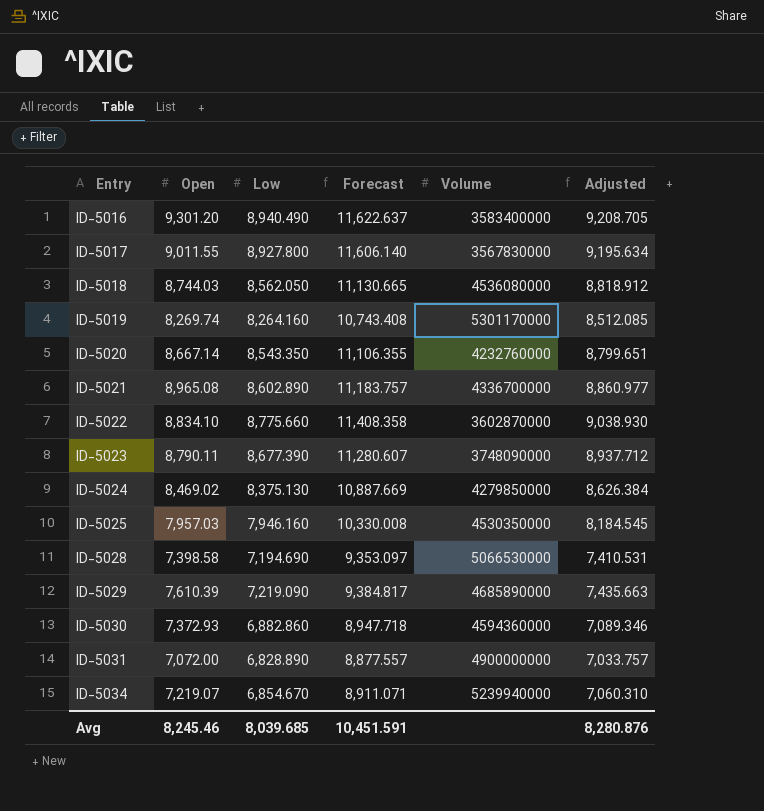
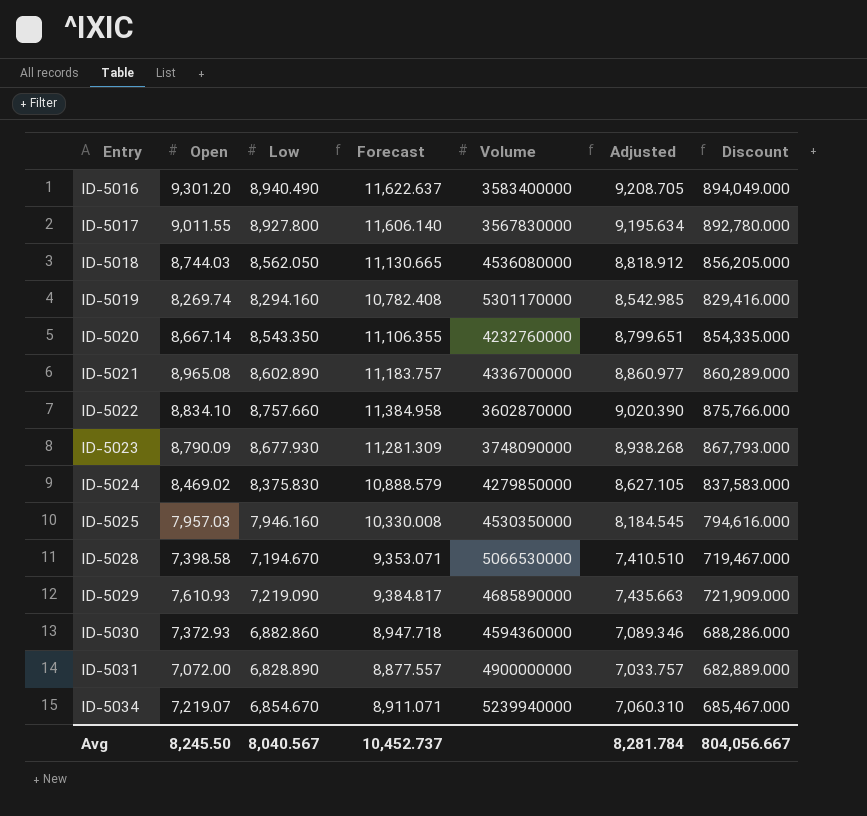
column Discount | formula: none -> [Low] * 100
ID-5019 | Low: 8,264.160 -> 8,294.160
ID-5019 | Forecast: 10,743.408 -> 10,782.408
ID-5019 | Adjusted: 8,512.085 -> 8,542.985
ID-5022 | Low: 8,775.660 -> 8,757.660
ID-5022 | Forecast: 11,408.358 -> 11,384.958
ID-5022 | Adjusted: 9,038.930 -> 9,020.390
ID-5023 | Open: 8,790.11 -> 8,790.09
ID-5023 | Low: 8,677.390 -> 8,677.930
ID-5023 | Forecast: 11,280.607 -> 11,281.309
ID-5023 | Adjusted: 8,937.712 -> 8,938.268
ID-5024 | Low: 8,375.130 -> 8,375.830
ID-5024 | Forecast: 10,887.669 -> 10,888.579
ID-5024 | Adjusted: 8,626.384 -> 8,627.105
ID-5028 | Low: 7,194.690 -> 7,194.670
ID-5028 | Forecast: 9,353.097 -> 9,353.071
ID-5028 | Adjusted: 7,410.531 -> 7,410.510
ID-5029 | Open: 7,610.39 -> 7,610.93
Avg | Open: 8,245.46 -> 8,245.50
Avg | Low: 8,039.685 -> 8,040.567
Avg | Forecast: 10,451.591 -> 10,452.737
Avg | Adjusted: 8,280.876 -> 8,281.784

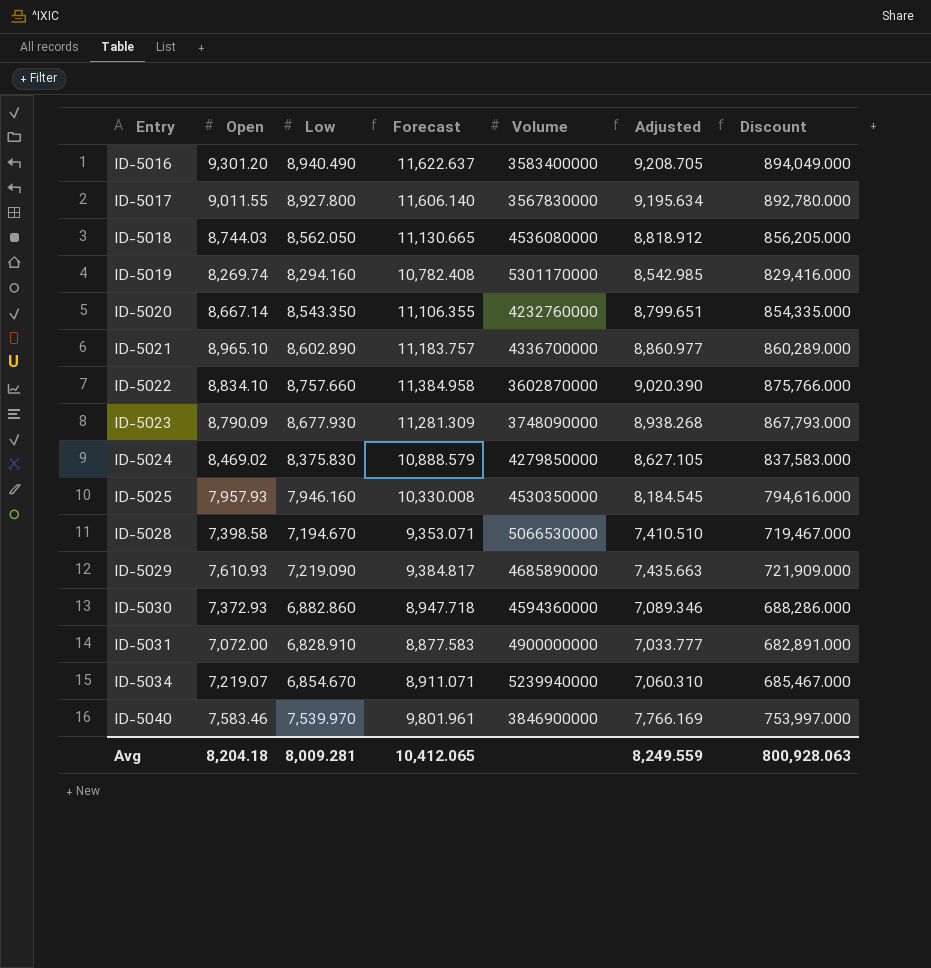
ID-5021 | Open: 8,965.08 -> 8,965.10
ID-5025 | Open: 7,957.03 -> 7,957.93
ID-5031 | Low: 6,828.890 -> 6,828.910
ID-5031 | Forecast: 8,877.557 -> 8,877.583
ID-5031 | Adjusted: 7,033.757 -> 7,033.777
ID-5031 | Discount: 682,889.000 -> 682,891.000
row ID-5040: none -> 7,583.46 | 7,539.970 | 9,801.961 | 3846900000 | 7,766.169 | 753,997.000
Avg | Open: 8,245.50 -> 8,204.18
Avg | Low: 8,040.567 -> 8,009.281
Avg | Forecast: 10,452.737 -> 10,412.065
Avg | Adjusted: 8,281.784 -> 8,249.559
Avg | Discount: 804,056.667 -> 800,928.063

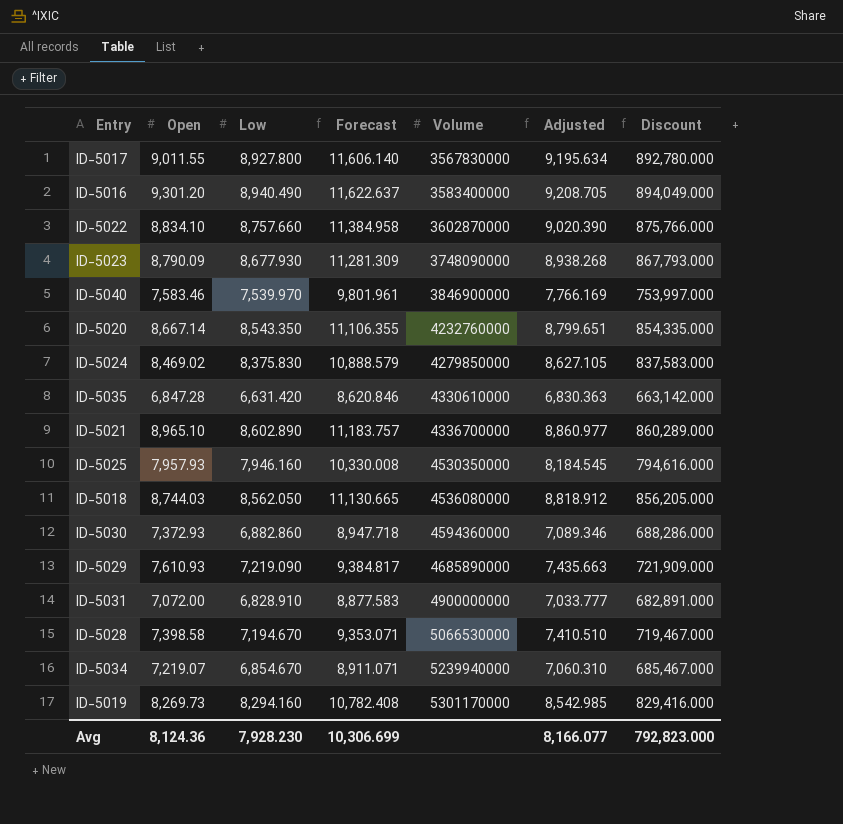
row order: Entry ascending -> Volume ascending
row ID-5035: none -> 6,847.28 | 6,631.420 | 8,620.846 | 4330610000 | 6,830.363 | 663,142.000
ID-5019 | Open: 8,269.74 -> 8,269.73
Avg | Open: 8,204.18 -> 8,124.36
Avg | Low: 8,009.281 -> 7,928.230
Avg | Forecast: 10,412.065 -> 10,306.699
Avg | Adjusted: 8,249.559 -> 8,166.077
Avg | Discount: 800,928.063 -> 792,823.000

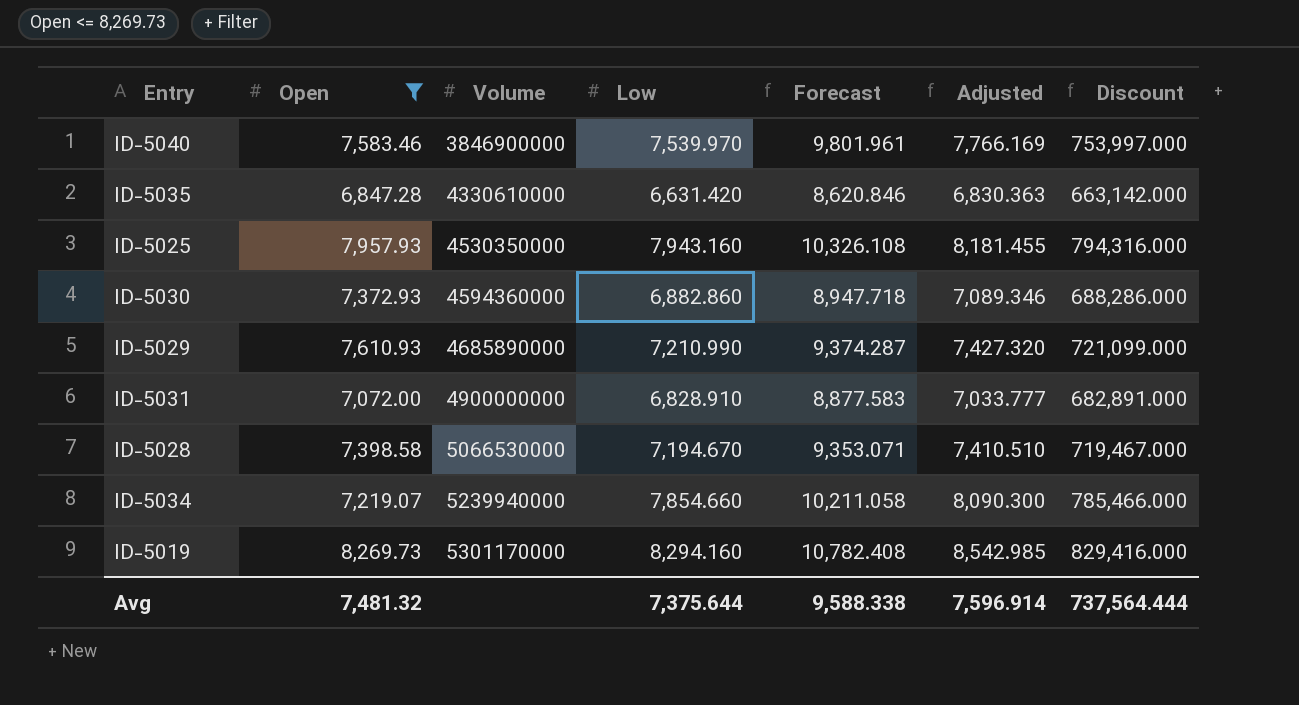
filter: none -> Open <= 8,269.73
column Volume | position: 5 -> 3
ID-5025 | Low: 7,946.160 -> 7,943.160
ID-5025 | Forecast: 10,330.008 -> 10,326.108
ID-5025 | Adjusted: 8,184.545 -> 8,181.455
ID-5025 | Discount: 794,616.000 -> 794,316.000
ID-5029 | Low: 7,219.090 -> 7,210.990
ID-5029 | Forecast: 9,384.817 -> 9,374.287
ID-5029 | Adjusted: 7,435.663 -> 7,427.320
ID-5029 | Discount: 721,909.000 -> 721,099.000
ID-5034 | Low: 6,854.670 -> 7,854.660
ID-5034 | Forecast: 8,911.071 -> 10,211.058
ID-5034 | Adjusted: 7,060.310 -> 8,090.300
ID-5034 | Discount: 685,467.000 -> 785,466.000
Avg | Open: 8,124.36 -> 7,481.32
Avg | Low: 7,928.230 -> 7,375.644
Avg | Forecast: 10,306.699 -> 9,588.338
Avg | Adjusted: 8,166.077 -> 7,596.914
Avg | Discount: 792,823.000 -> 737,564.444

